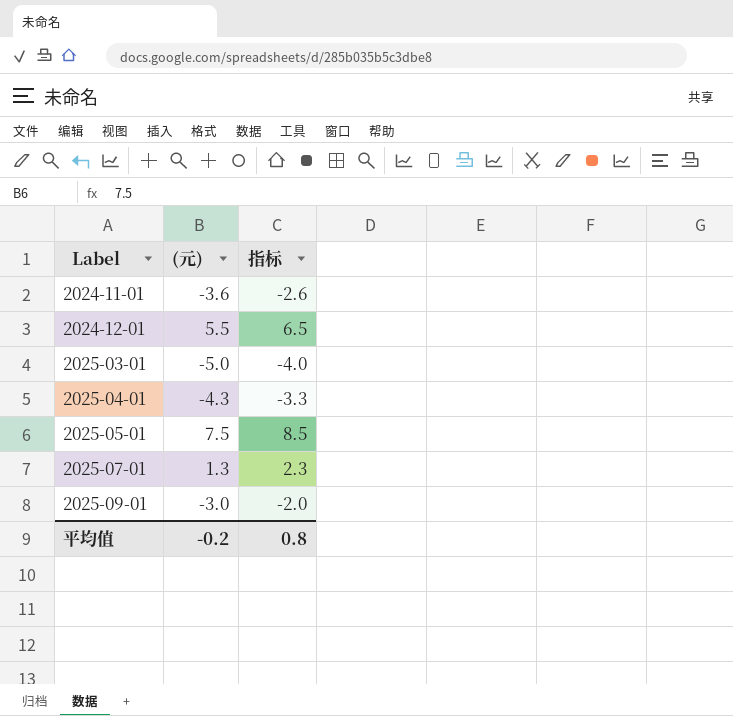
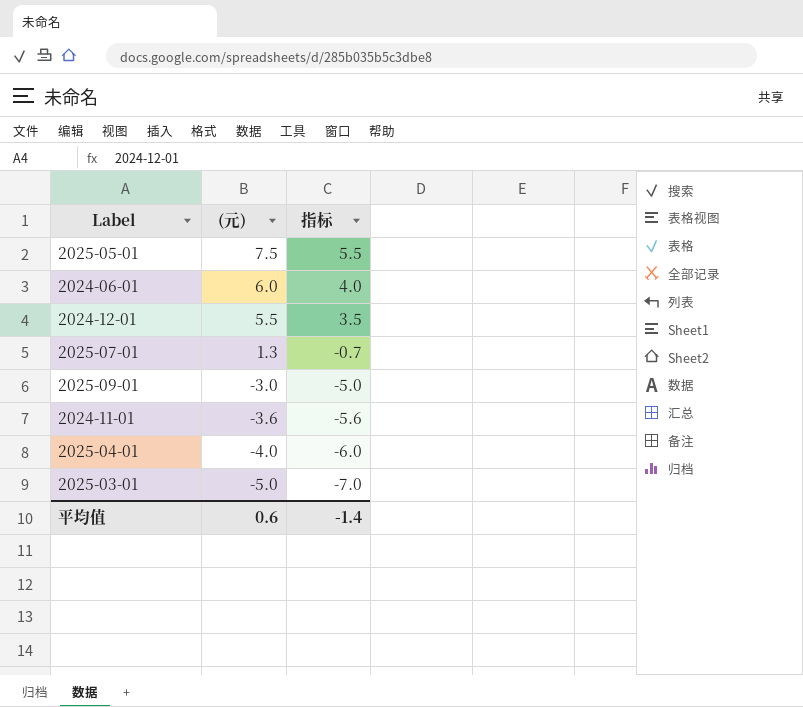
row order: Label ascending -> (元) descending
column 指标 | formula: [(元)] + 1 -> [(元)] - 2
row 2024-06-01: none -> 6.0 | 4.0
2025-04-01 | (元): -4.3 -> -4.0
平均值 | (元): -0.2 -> 0.6
平均值 | 指标: 0.8 -> -1.4

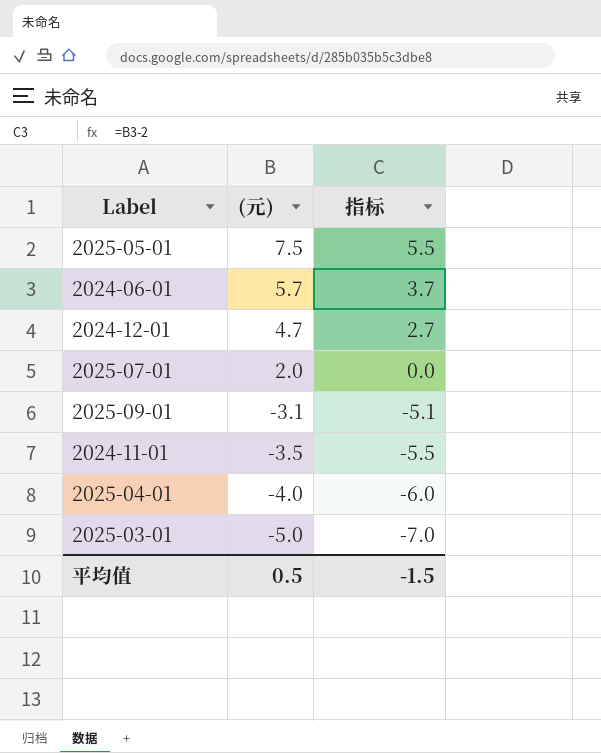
2024-06-01 | (元): 6.0 -> 5.7
2024-06-01 | 指标: 4.0 -> 3.7
2024-12-01 | (元): 5.5 -> 4.7
2024-12-01 | 指标: 3.5 -> 2.7
2025-07-01 | (元): 1.3 -> 2.0
2025-07-01 | 指标: -0.7 -> 0.0
2025-09-01 | (元): -3.0 -> -3.1
2025-09-01 | 指标: -5.0 -> -5.1
2024-11-01 | (元): -3.6 -> -3.5
2024-11-01 | 指标: -5.6 -> -5.5
平均值 | (元): 0.6 -> 0.5
平均值 | 指标: -1.4 -> -1.5

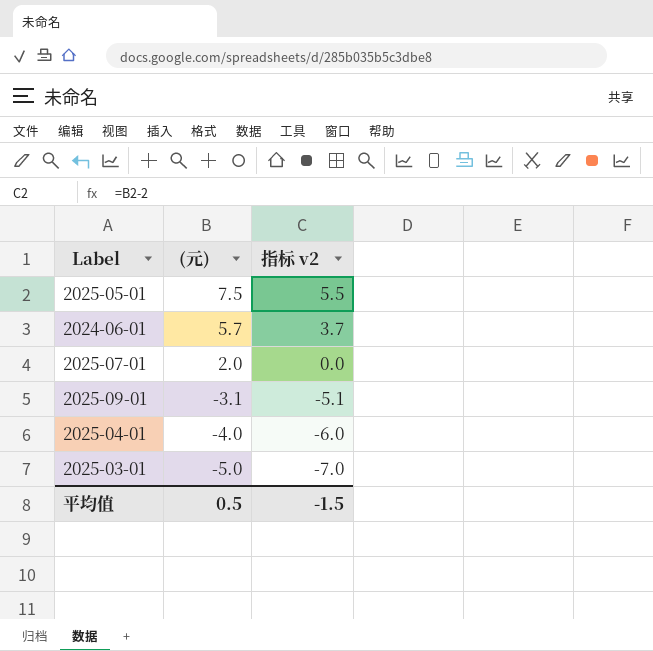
column name: 指标 -> 指标 v2
row 2024-12-01: 4.7 | 2.7 -> none
row 2024-11-01: -3.5 | -5.5 -> none

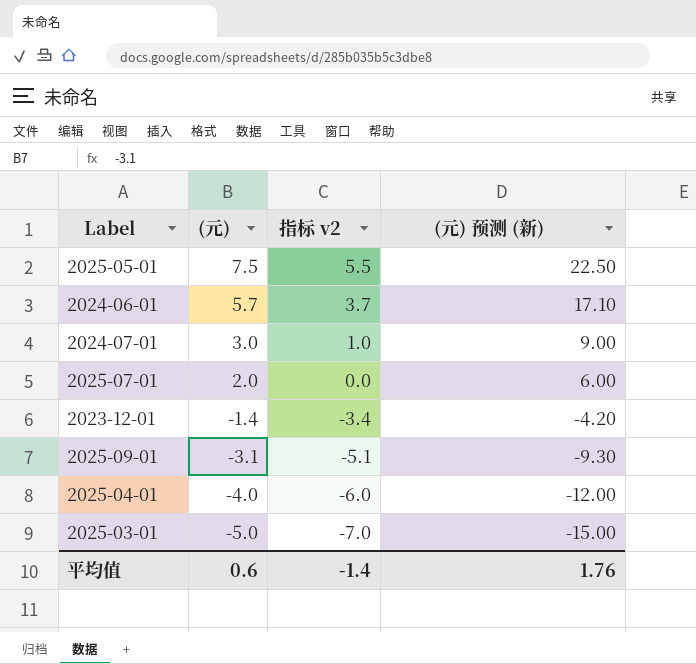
column (元) 预测 (新) | formula: none -> [(元)] * 3
row 2024-07-01: none -> 3.0 | 1.0 | 9.00
row 2023-12-01: none -> -1.4 | -3.4 | -4.20
平均值 | (元): 0.5 -> 0.6
平均值 | 指标 v2: -1.5 -> -1.4

